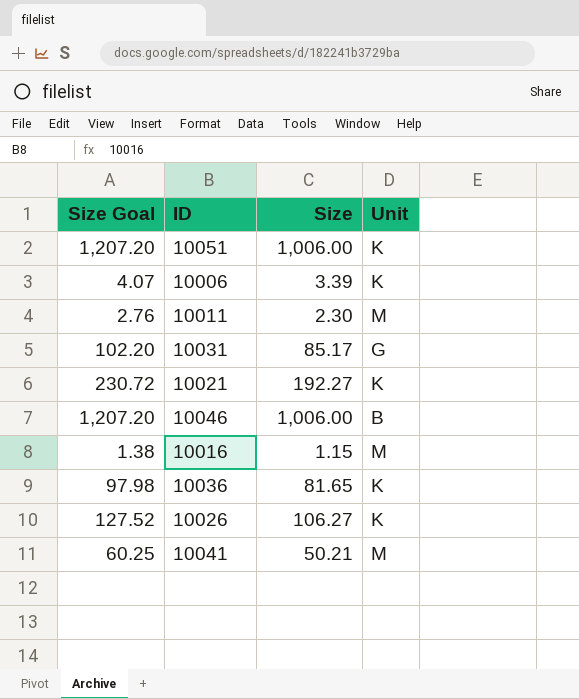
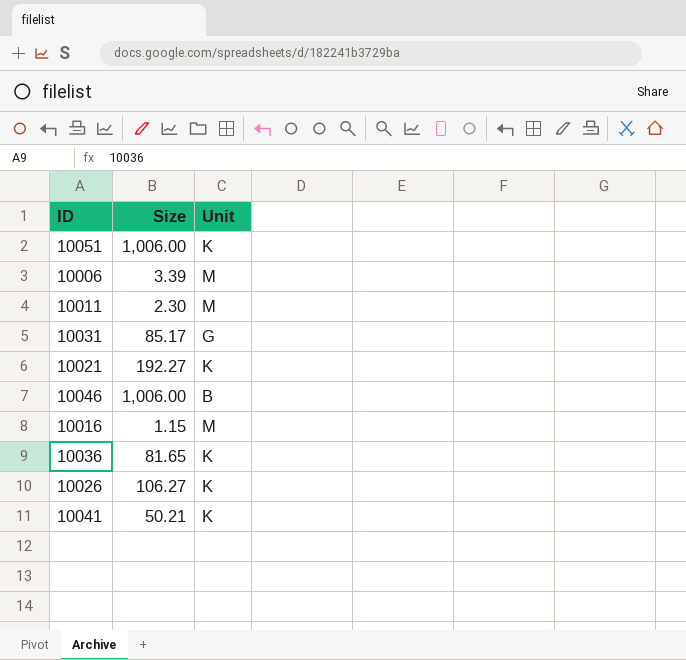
column Size Goal | formula: [Size] * 1.2 -> none
10006 | Unit: K -> M
10041 | Unit: M -> K

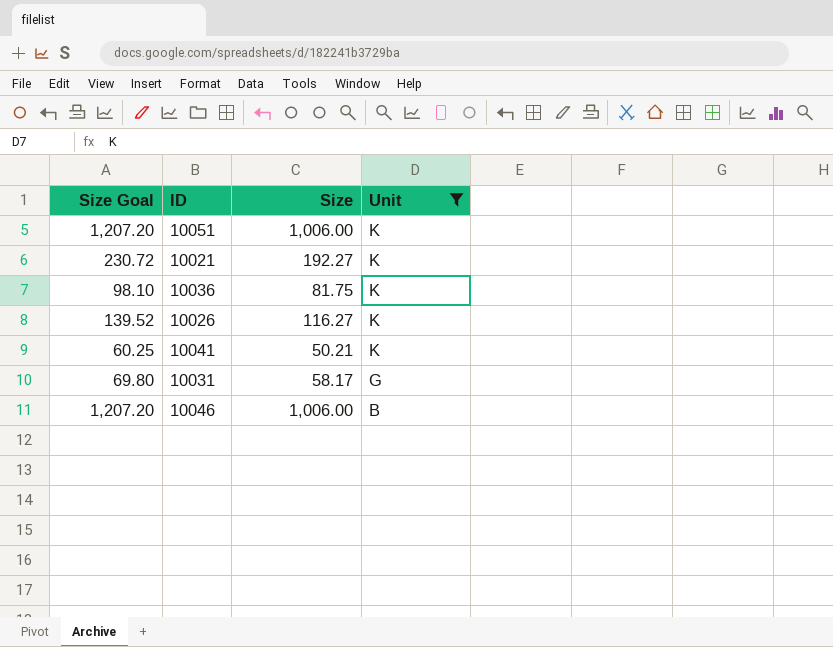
filter: none -> Unit != M
row order: none -> Unit descending
column Size Goal | formula: none -> [Size] * 1.2
10036 | Size: 81.65 -> 81.75
10026 | Size: 106.27 -> 116.27
10031 | Size: 85.17 -> 58.17

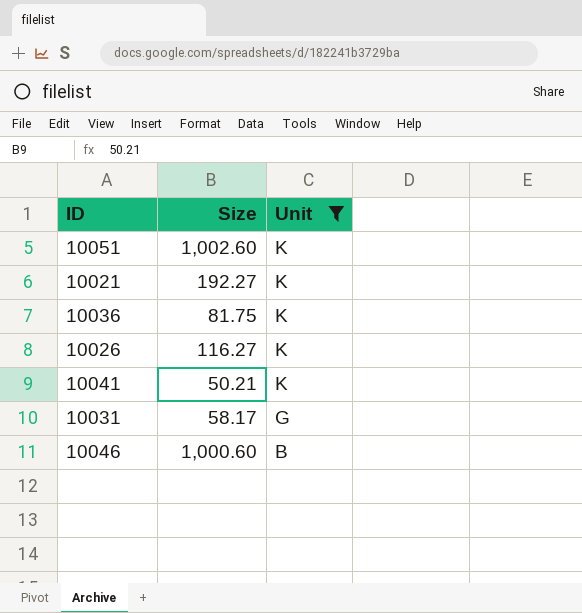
column Size Goal | formula: [Size] * 1.2 -> none
10051 | Size: 1,006.00 -> 1,002.60
10046 | Size: 1,006.00 -> 1,000.60

